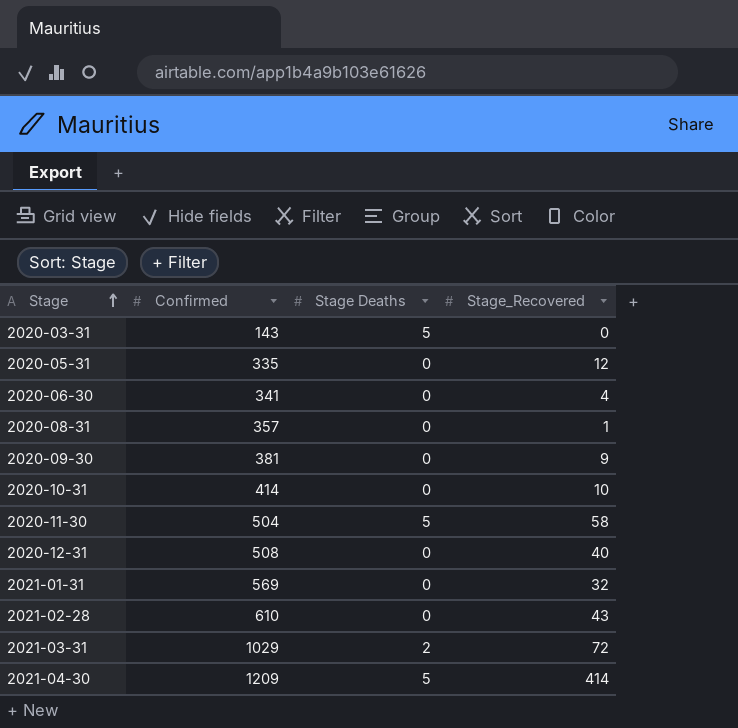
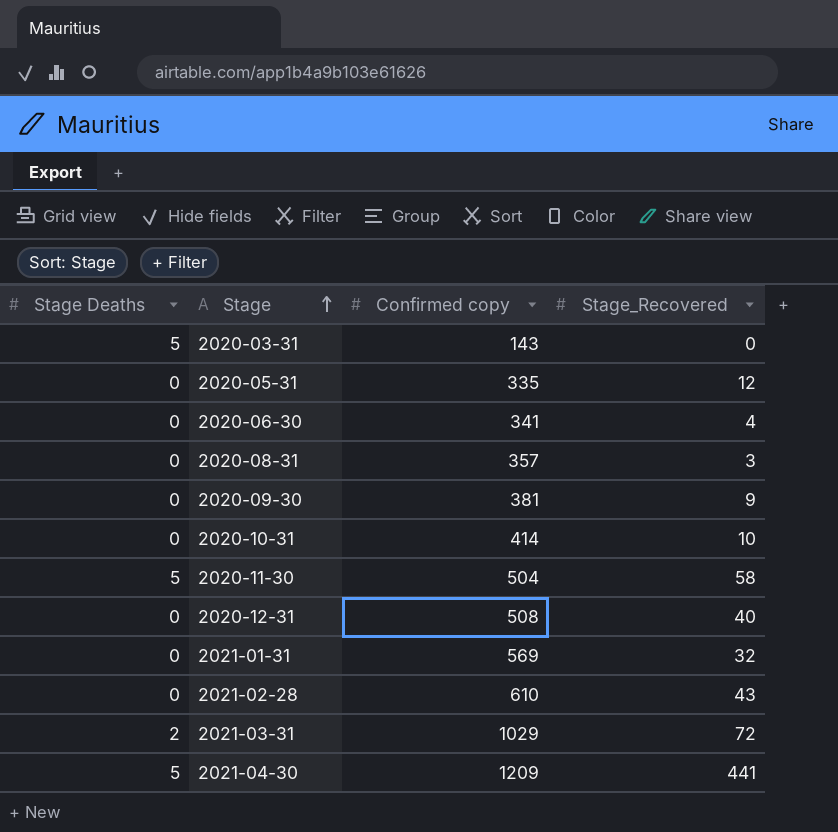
column Stage Deaths | position: 3 -> 1
column name: Confirmed -> Confirmed copy
2020-08-31 | Stage_Recovered: 1 -> 3
2021-04-30 | Stage_Recovered: 414 -> 441

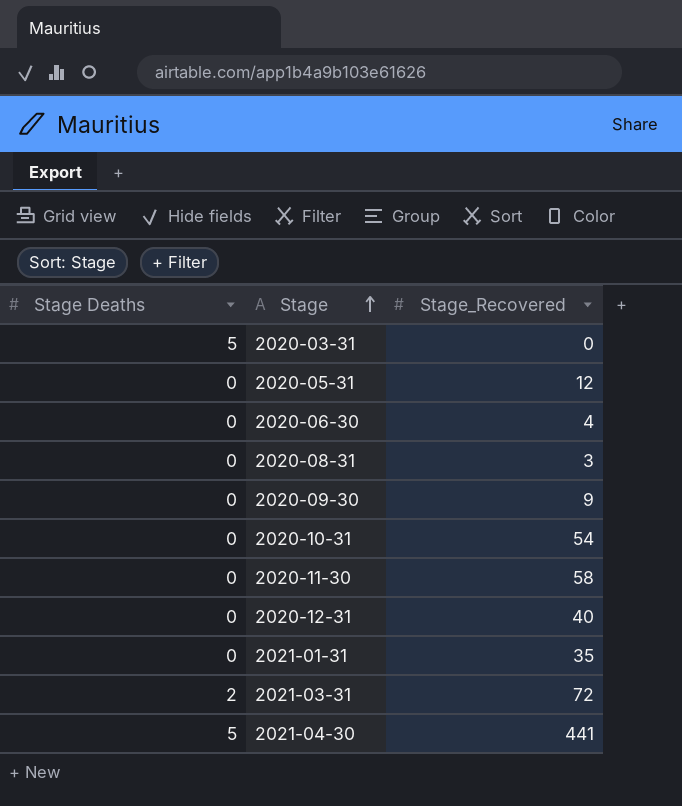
column Confirmed copy | position: 3 -> none
row 2021-02-28: 0 | 610 | 43 -> none
2020-10-31 | Stage_Recovered: 10 -> 54
2020-11-30 | Stage Deaths: 5 -> 0
2021-01-31 | Stage_Recovered: 32 -> 35

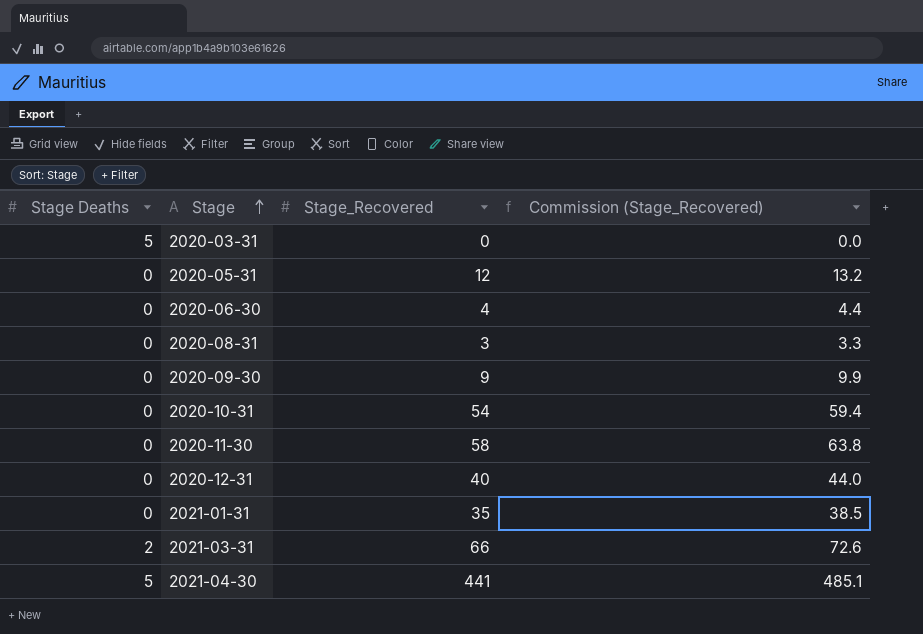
column Commission (Stage_Recovered) | formula: none -> [Stage_Recovered] * 1.1
2021-03-31 | Stage_Recovered: 72 -> 66

